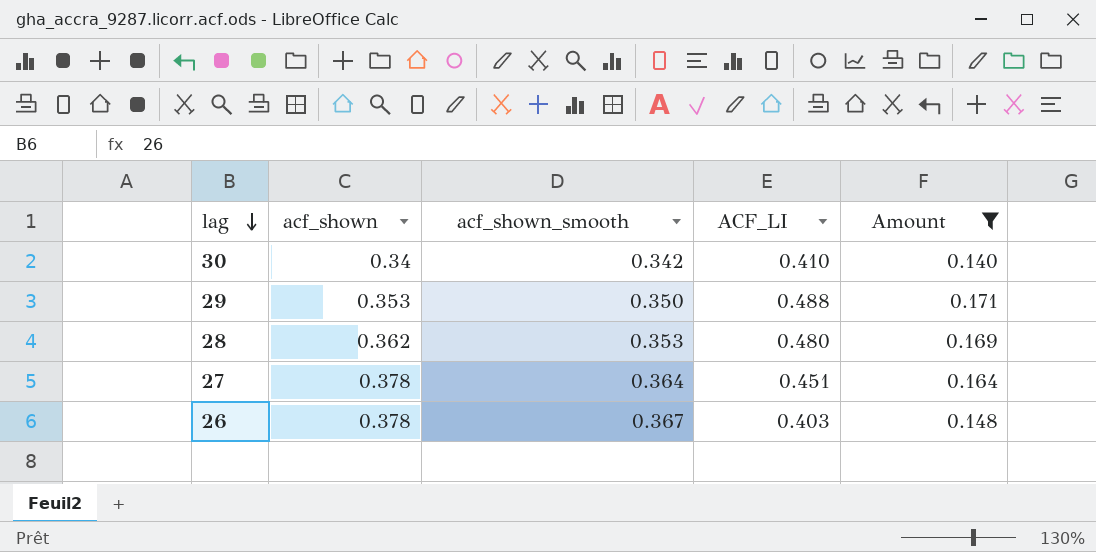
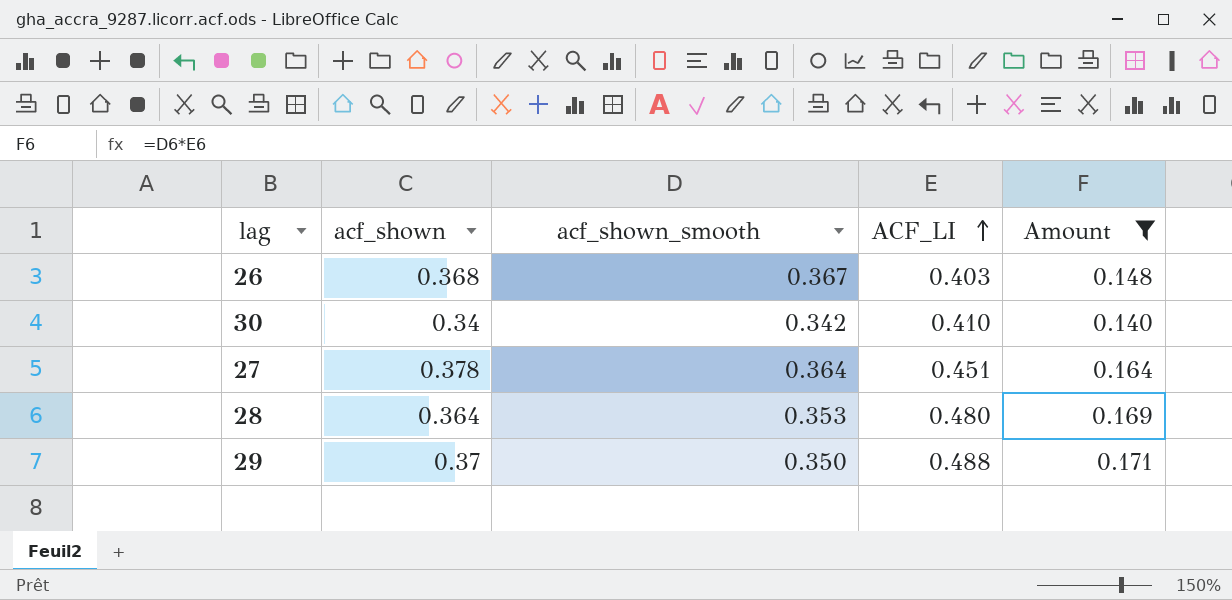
row order: lag descending -> ACF_LI ascending
26 | acf_shown: 0.378 -> 0.368
28 | acf_shown: 0.362 -> 0.364
29 | acf_shown: 0.353 -> 0.37

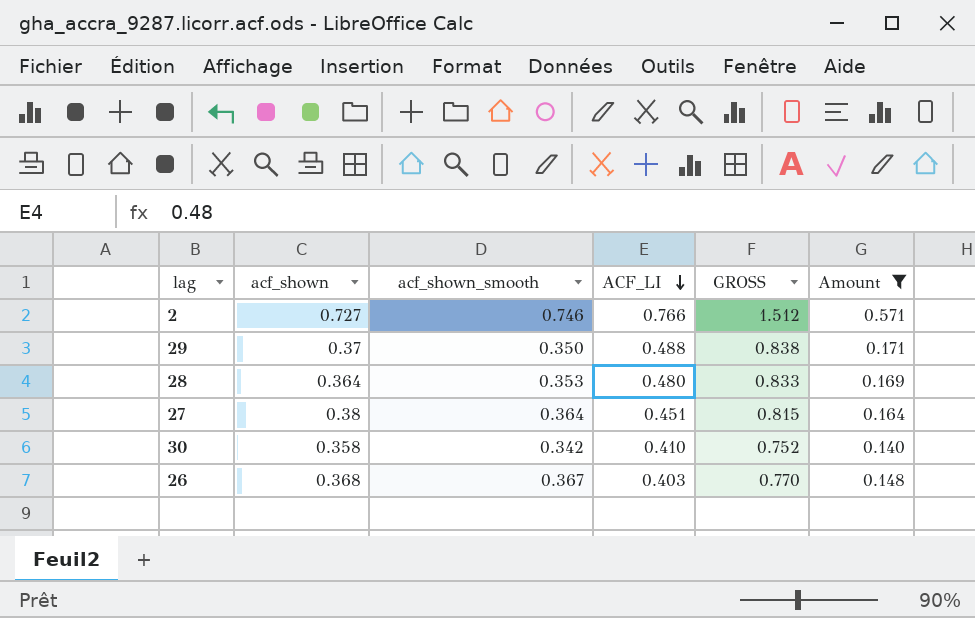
row order: ACF_LI ascending -> ACF_LI descending
column GROSS | formula: none -> [acf_shown_smooth] + [ACF_LI]
row 2: none -> 0.727 | 0.746 | 0.766 | 1.512 | 0.571
27 | acf_shown: 0.378 -> 0.38
30 | acf_shown: 0.34 -> 0.358

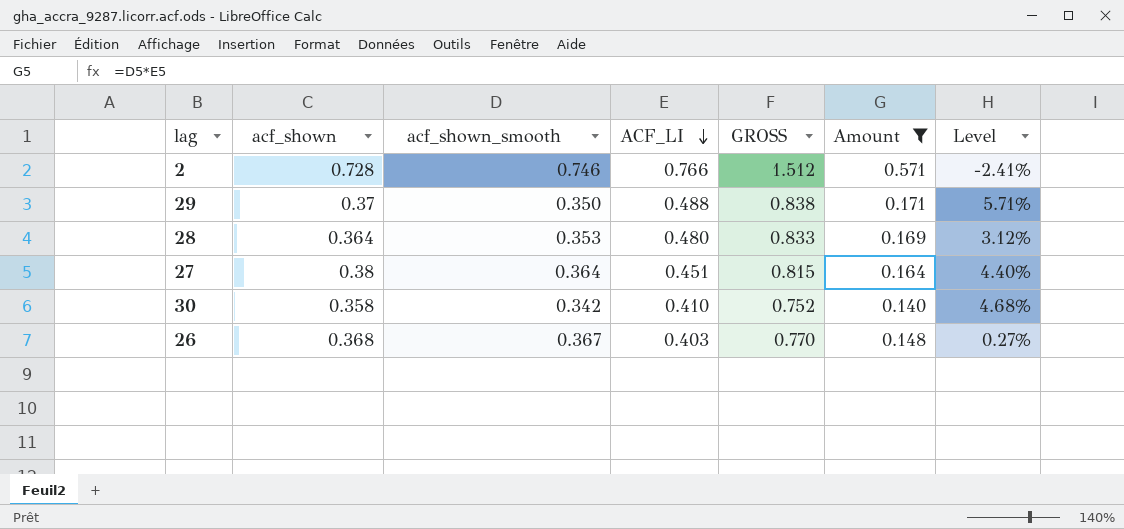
column Level | formula: none -> ([acf_shown] - [acf_shown_smooth]) / [acf_shown_smooth]
2 | acf_shown: 0.727 -> 0.728

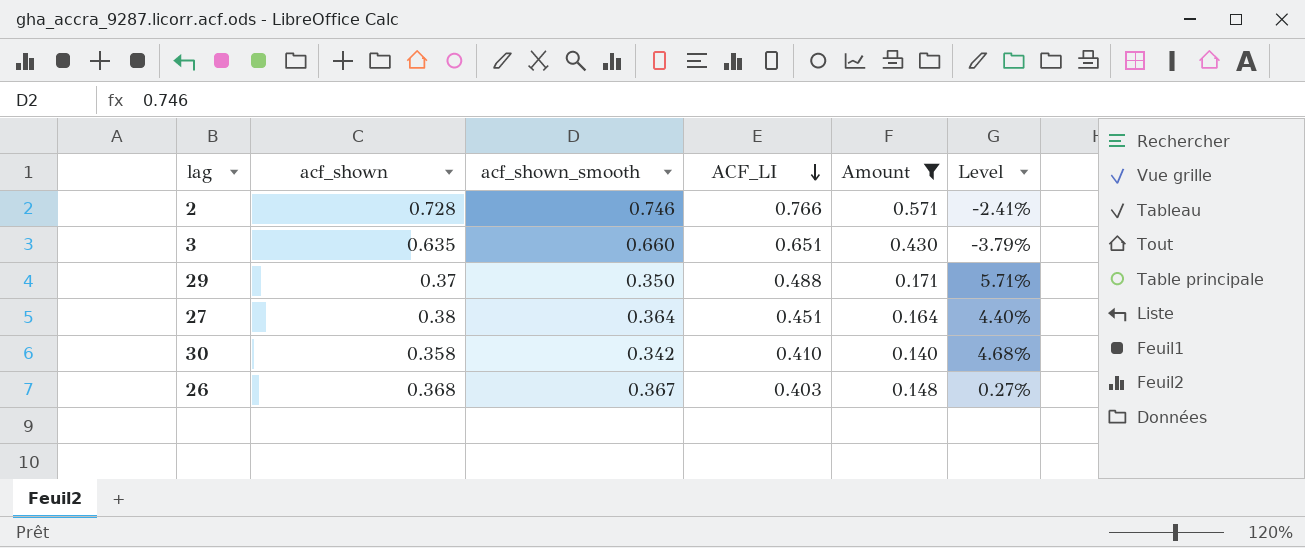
column GROSS | formula: [acf_shown_smooth] + [ACF_LI] -> none
row 28: 0.364 | 0.353 | 0.480 | 0.833 | 0.169 | 3.12% -> none
row 3: none -> 0.635 | 0.660 | 0.651 | 0.430 | -3.79%

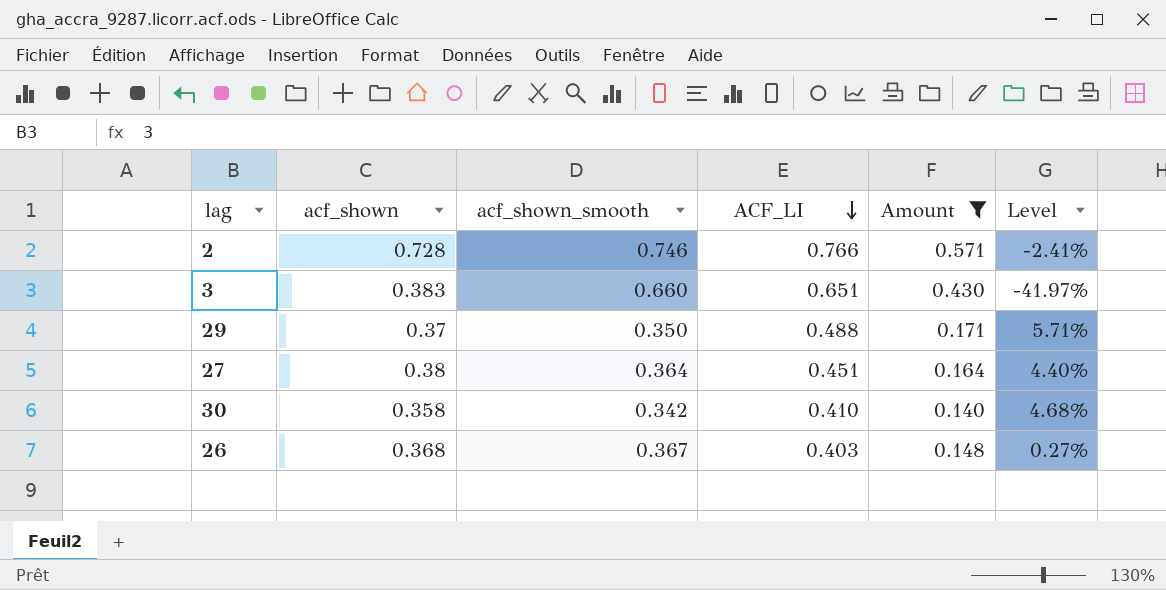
3 | acf_shown: 0.635 -> 0.383
3 | Level: -3.79% -> -41.97%

